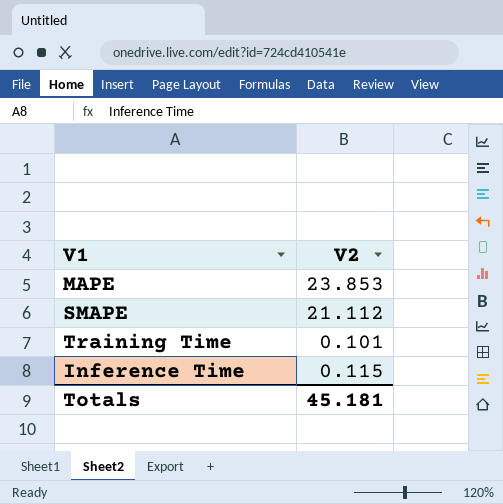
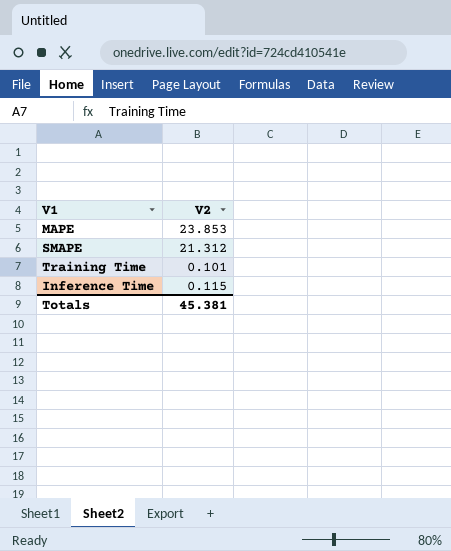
SMAPE | V2: 21.112 -> 21.312
Totals | V2: 45.181 -> 45.381

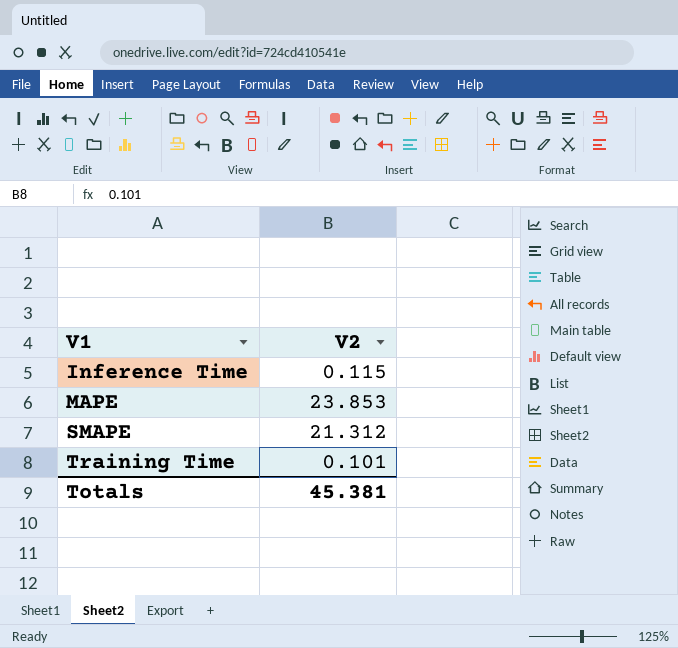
row order: none -> V1 ascending

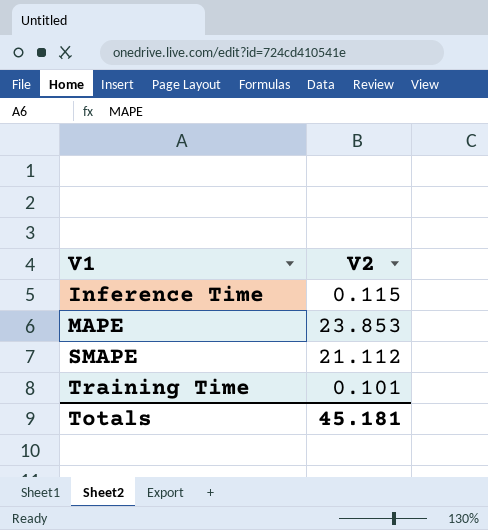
SMAPE | V2: 21.312 -> 21.112
Totals | V2: 45.381 -> 45.181

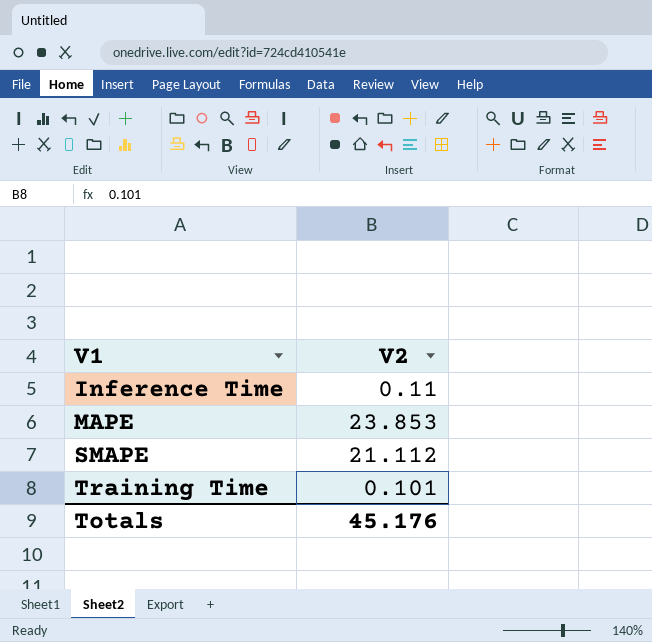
Inference Time | V2: 0.115 -> 0.11
Totals | V2: 45.181 -> 45.176

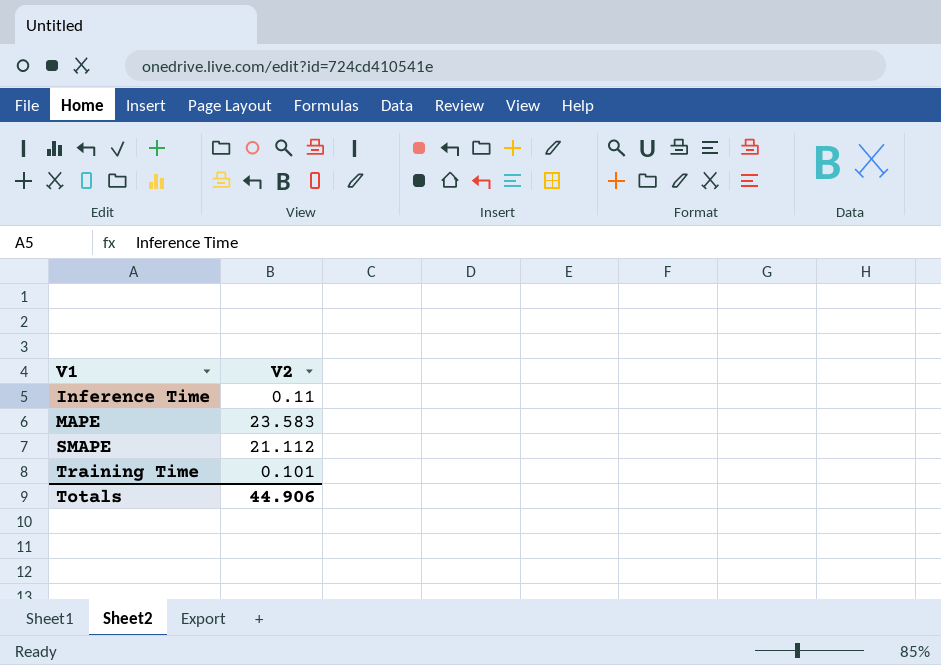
MAPE | V2: 23.853 -> 23.583
Totals | V2: 45.176 -> 44.906

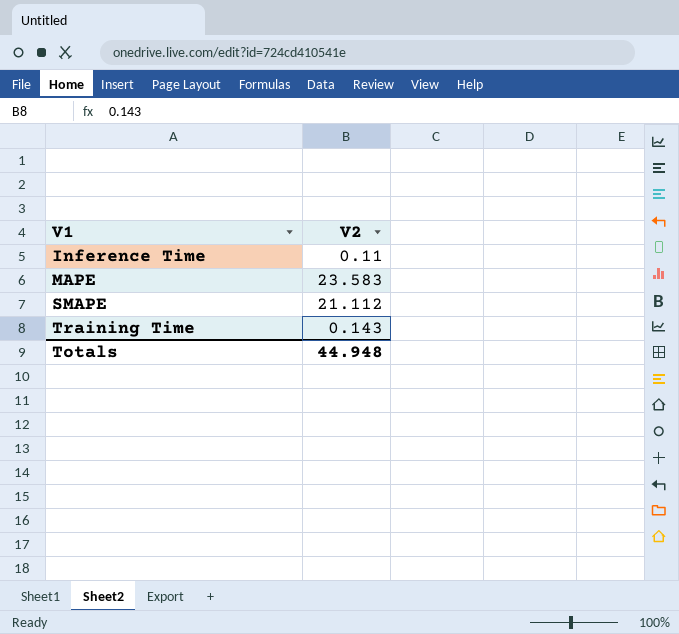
Training Time | V2: 0.101 -> 0.143
Totals | V2: 44.906 -> 44.948

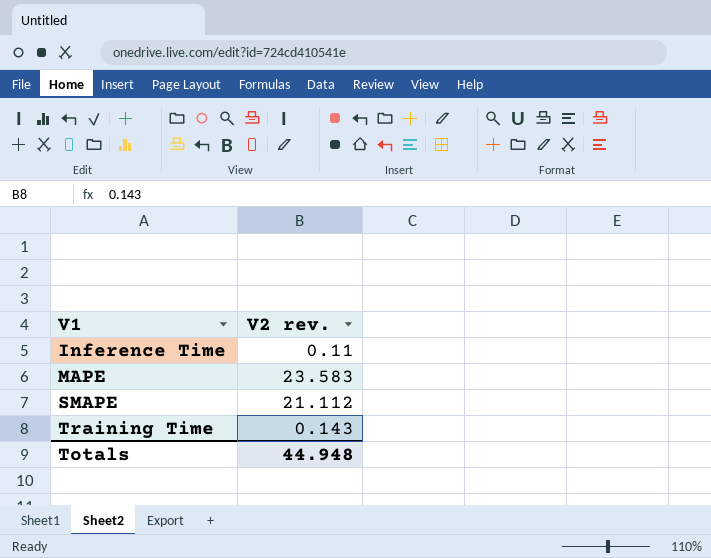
column name: V2 -> V2 rev.

